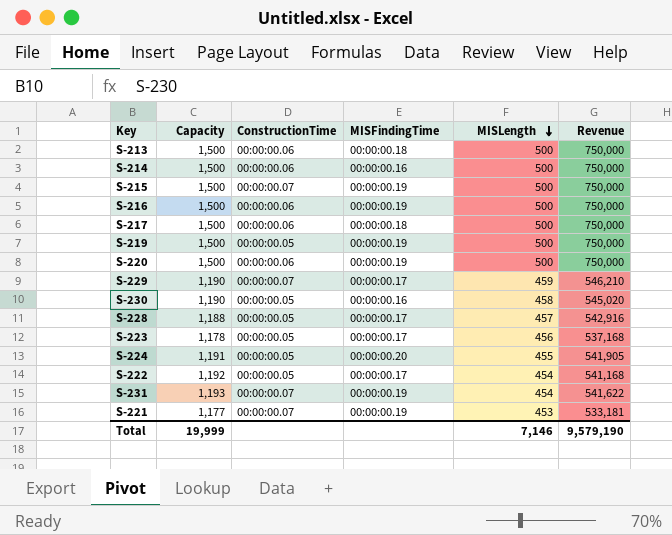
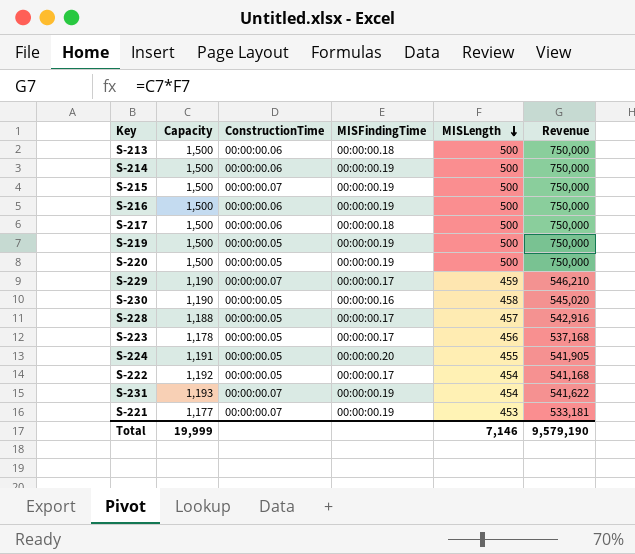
S-214 | MISFindingTime: 00:00:00.16 -> 00:00:00.19
S-220 | ConstructionTime: 00:00:00.06 -> 00:00:00.05

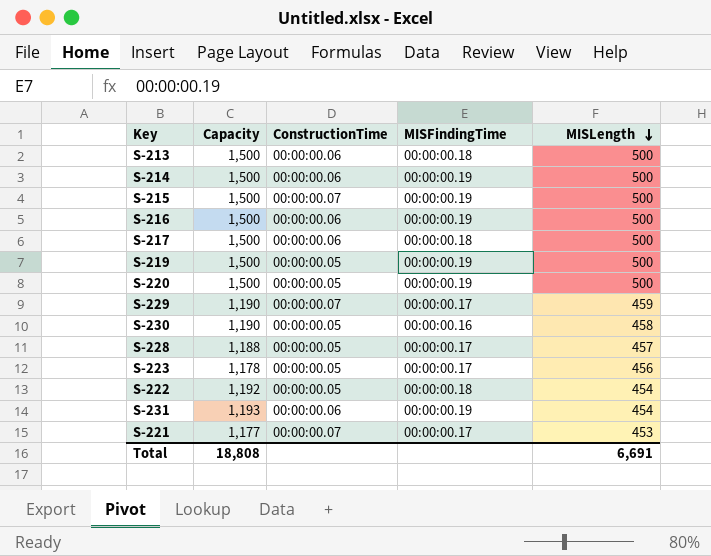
column Revenue | formula: [Capacity] * [MISLength] -> none
row S-224: 1,191 | 00:00:00.05 | 00:00:00.20 | 455 | 541,905 -> none
S-222 | MISFindingTime: 00:00:00.17 -> 00:00:00.18
S-231 | ConstructionTime: 00:00:00.07 -> 00:00:00.06
S-221 | MISFindingTime: 00:00:00.19 -> 00:00:00.17
Total | Capacity: 19,999 -> 18,808
Total | MISLength: 7,146 -> 6,691

